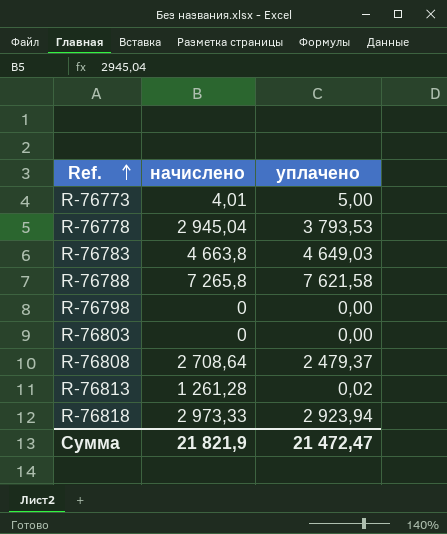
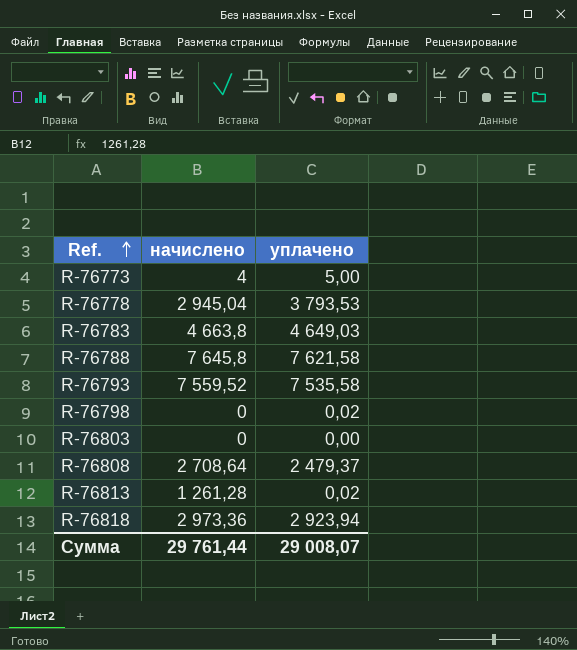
R-76773 | начислено: 4,01 -> 4
R-76788 | начислено: 7 265,8 -> 7 645,8
row R-76793: none -> 7 559,52 | 7 535,58
R-76798 | уплачено: 0,00 -> 0,02
R-76818 | начислено: 2 973,33 -> 2 973,36
Сумма | начислено: 21 821,9 -> 29 761,44
Сумма | уплачено: 21 472,47 -> 29 008,07

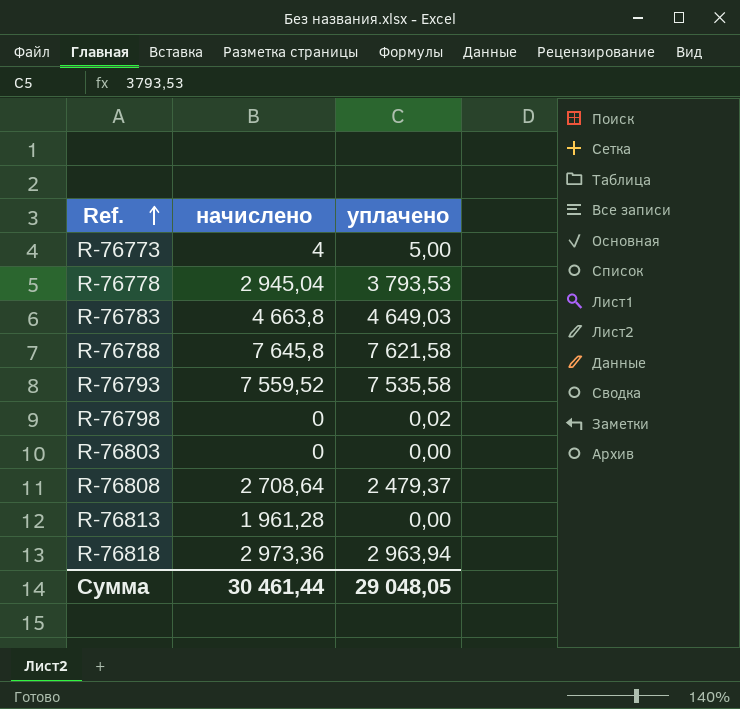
R-76813 | начислено: 1 261,28 -> 1 961,28
R-76813 | уплачено: 0,02 -> 0,00
R-76818 | уплачено: 2 923,94 -> 2 963,94
Сумма | начислено: 29 761,44 -> 30 461,44
Сумма | уплачено: 29 008,07 -> 29 048,05

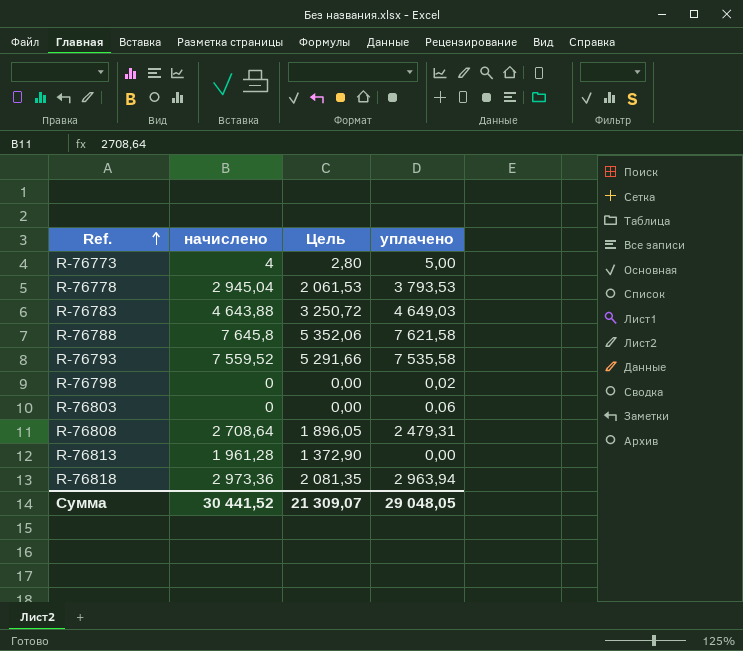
column Цель | formula: none -> [начислено] * 0,7
R-76783 | начислено: 4 663,8 -> 4 643,88
R-76803 | уплачено: 0,00 -> 0,06
R-76808 | уплачено: 2 479,37 -> 2 479,31
Сумма | начислено: 30 461,44 -> 30 441,52

